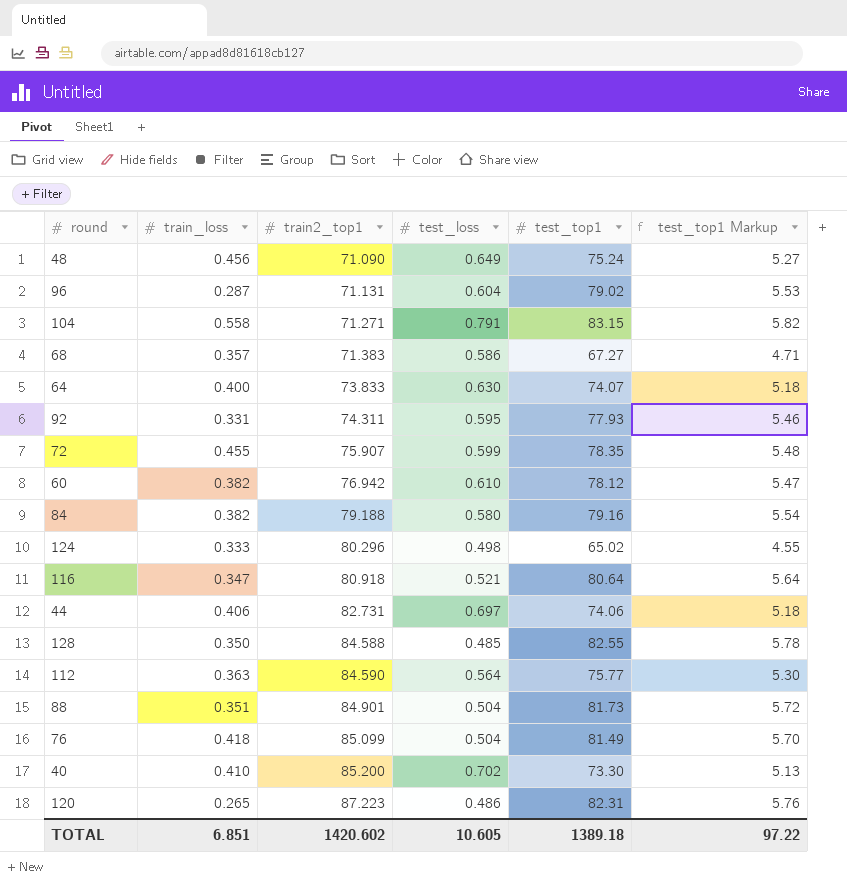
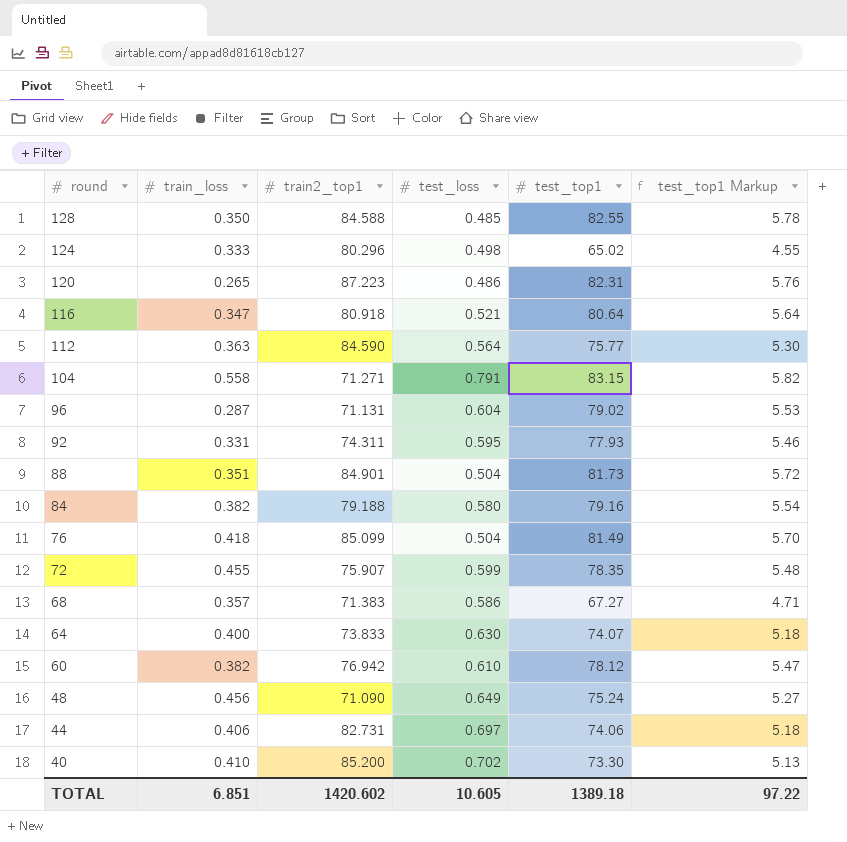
row order: train2_top1 ascending -> round descending

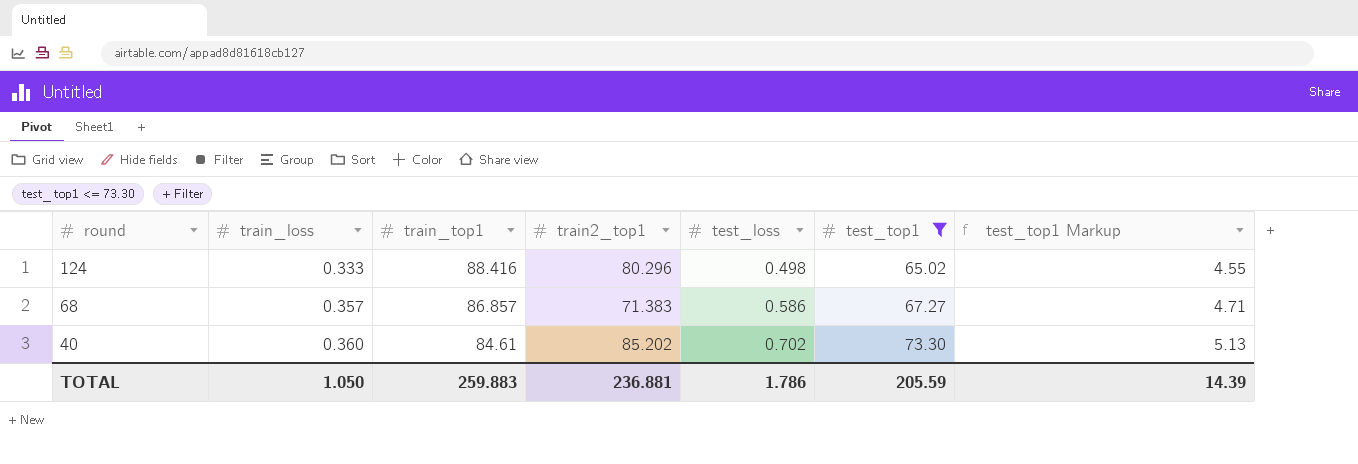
filter: none -> test_top1 <= 73.30
column train_top1 | position: none -> 3
40 | train_loss: 0.410 -> 0.360
40 | train2_top1: 85.200 -> 85.202
TOTAL | train_loss: 6.851 -> 1.050
TOTAL | train2_top1: 1420.602 -> 236.881
TOTAL | test_loss: 10.605 -> 1.786
TOTAL | test_top1: 1389.18 -> 205.59
TOTAL | test_top1 Markup: 97.22 -> 14.39

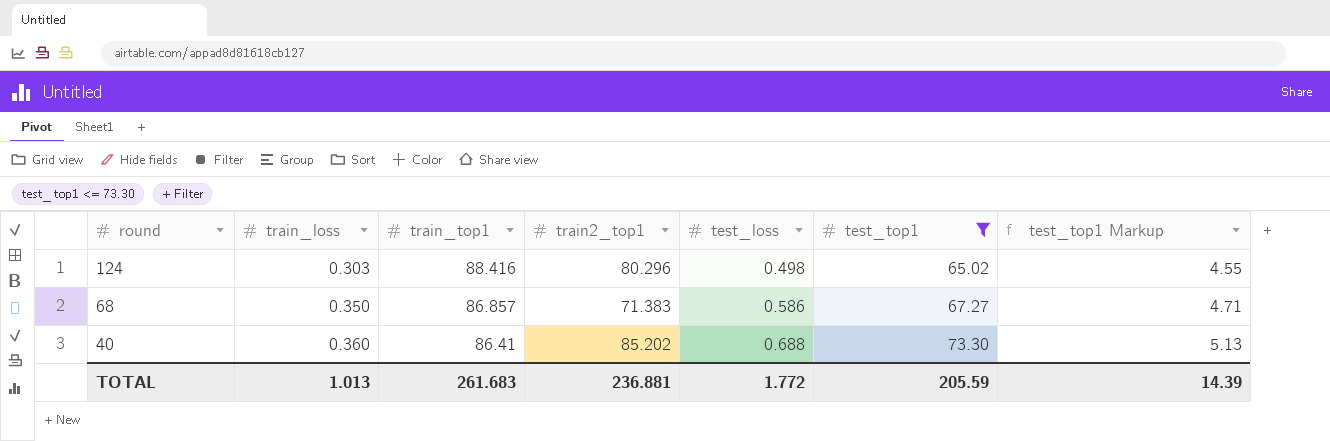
124 | train_loss: 0.333 -> 0.303
68 | train_loss: 0.357 -> 0.350
40 | train_top1: 84.61 -> 86.41
40 | test_loss: 0.702 -> 0.688
TOTAL | train_loss: 1.050 -> 1.013
TOTAL | train_top1: 259.883 -> 261.683
TOTAL | test_loss: 1.786 -> 1.772

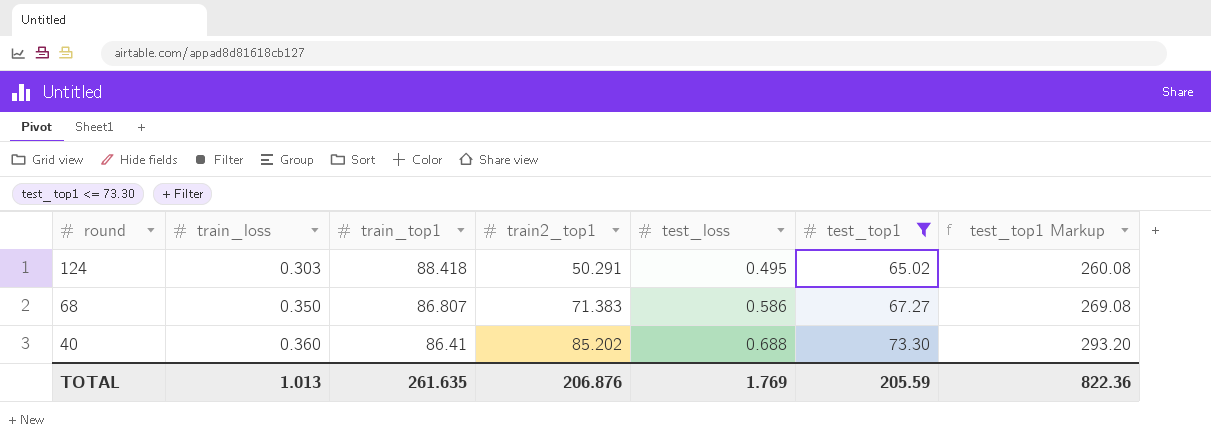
column test_top1 Markup | formula: [test_top1] * 0.07 -> [test_top1] * 4
124 | train_top1: 88.416 -> 88.418
124 | train2_top1: 80.296 -> 50.291
124 | test_loss: 0.498 -> 0.495
68 | train_top1: 86.857 -> 86.807
TOTAL | train_top1: 261.683 -> 261.635
TOTAL | train2_top1: 236.881 -> 206.876
TOTAL | test_loss: 1.772 -> 1.769
TOTAL | test_top1 Markup: 14.39 -> 822.36

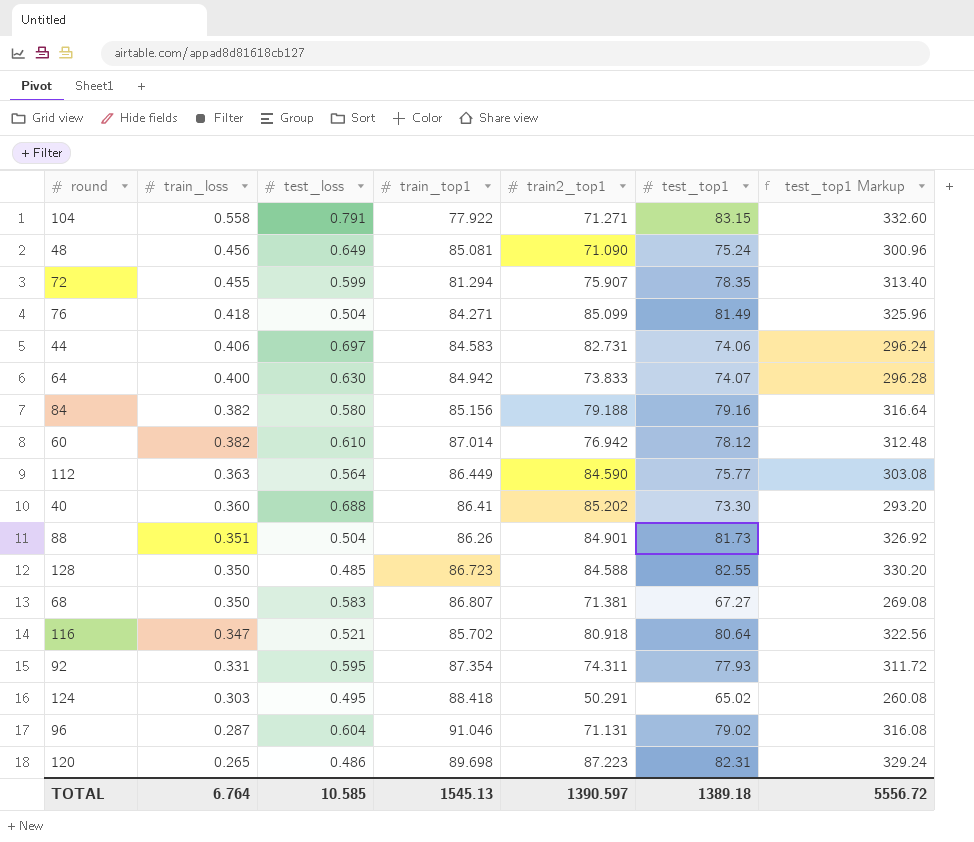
filter: test_top1 <= 73.30 -> none
row order: round descending -> train_loss descending
column test_loss | position: 5 -> 3
68 | test_loss: 0.586 -> 0.583
68 | train2_top1: 71.383 -> 71.381
TOTAL | train_loss: 1.013 -> 6.764
TOTAL | test_loss: 1.769 -> 10.585
TOTAL | train_top1: 261.635 -> 1545.13
TOTAL | train2_top1: 206.876 -> 1390.597
TOTAL | test_top1: 205.59 -> 1389.18
TOTAL | test_top1 Markup: 822.36 -> 5556.72

